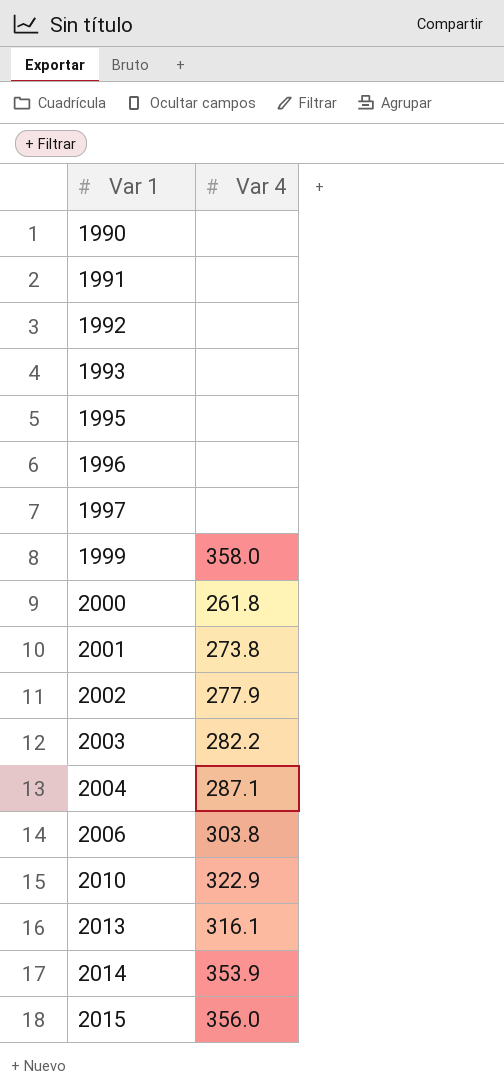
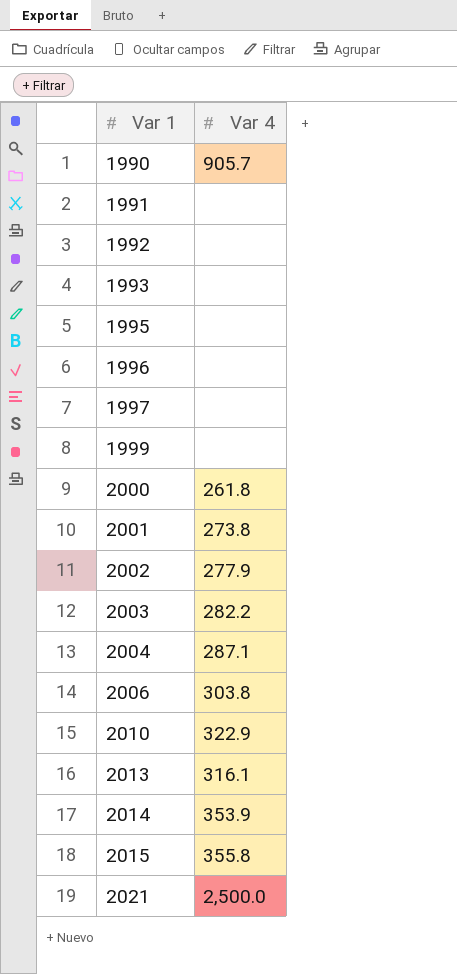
1990 | Var 4: none -> 905.7
1999 | Var 4: 358.0 -> none
2015 | Var 4: 356.0 -> 355.8
row 2021: none -> 2,500.0

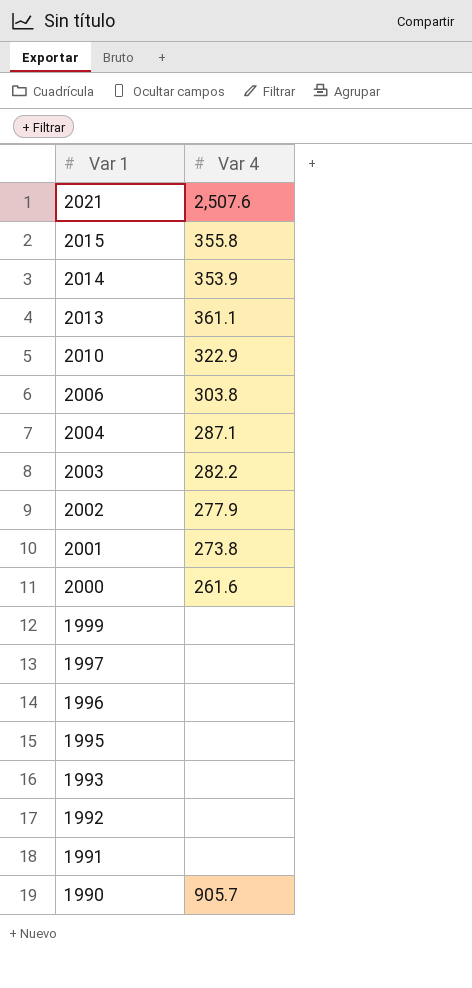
row order: Var 1 ascending -> Var 1 descending
2021 | Var 4: 2,500.0 -> 2,507.6
2013 | Var 4: 316.1 -> 361.1
2000 | Var 4: 261.8 -> 261.6

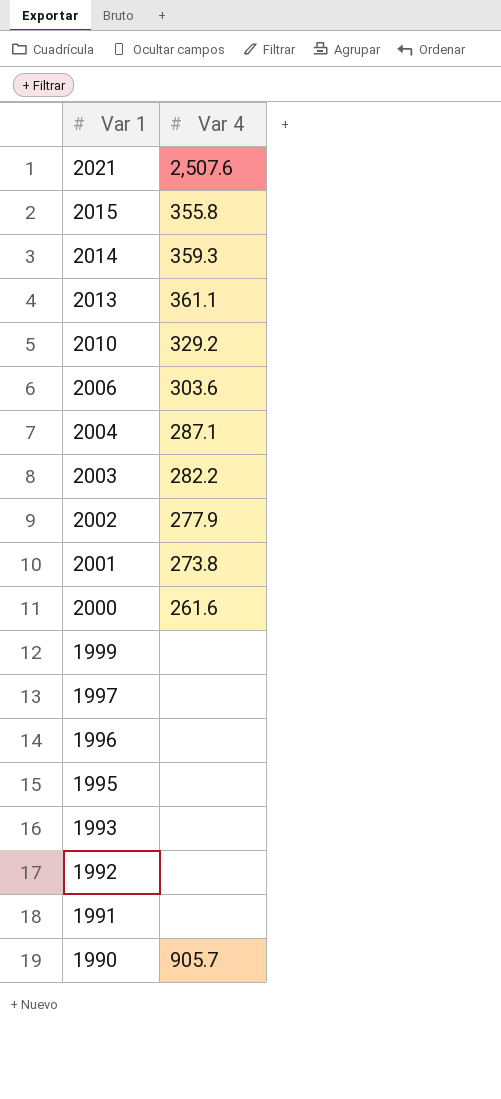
2014 | Var 4: 353.9 -> 359.3
2010 | Var 4: 322.9 -> 329.2
2006 | Var 4: 303.8 -> 303.6

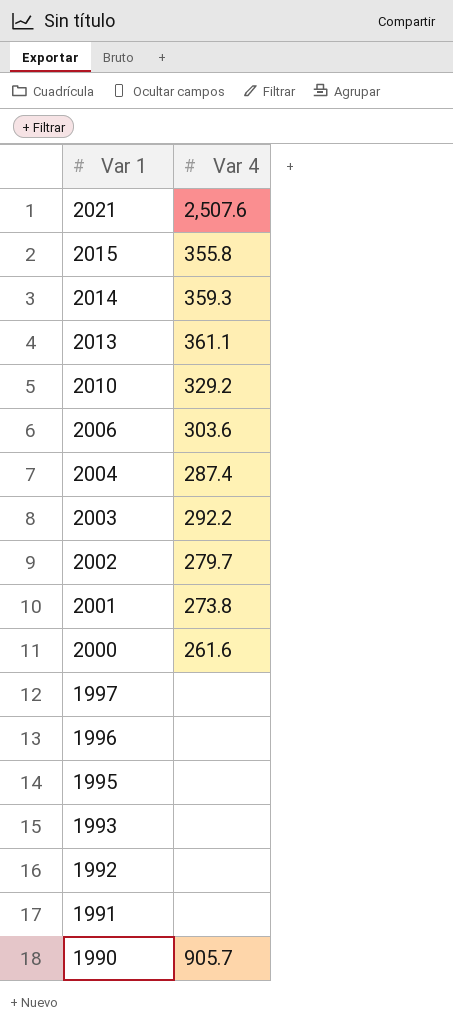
row 1999: none -> none
2004 | Var 4: 287.1 -> 287.4
2003 | Var 4: 282.2 -> 292.2
2002 | Var 4: 277.9 -> 279.7

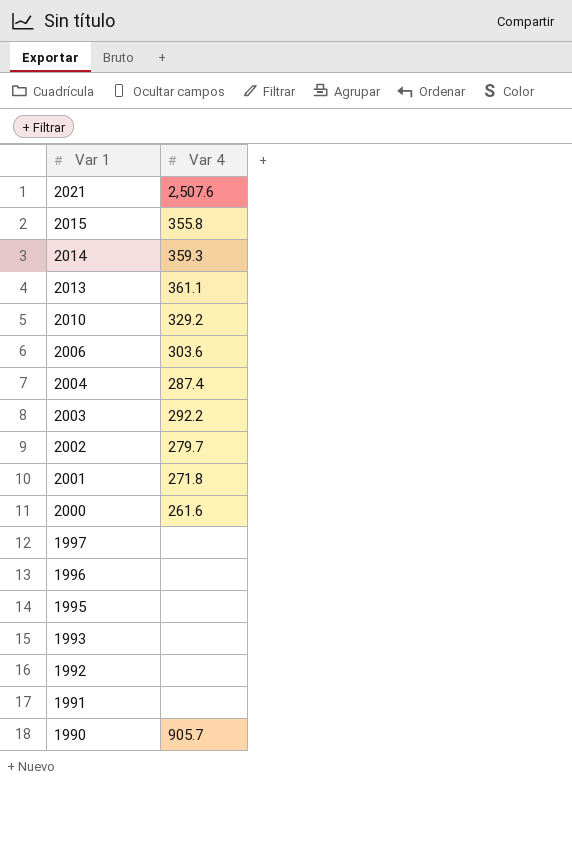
2001 | Var 4: 273.8 -> 271.8

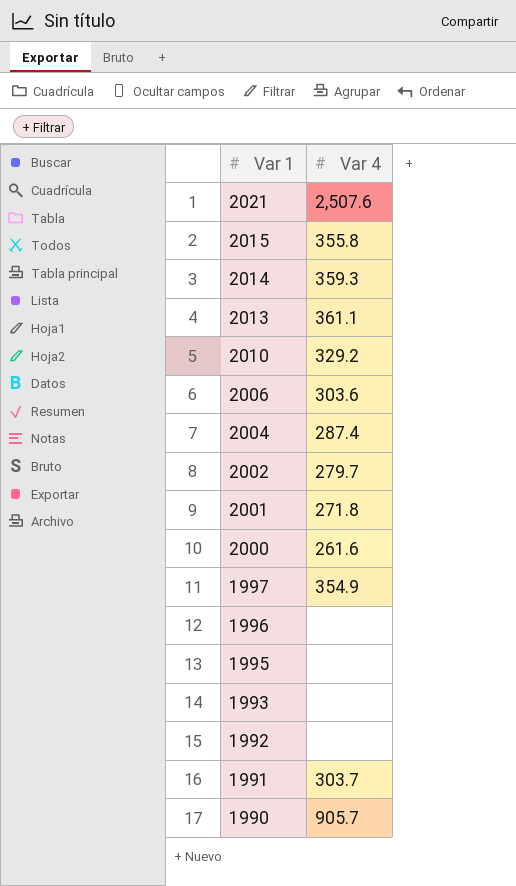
row 2003: 292.2 -> none
1997 | Var 4: none -> 354.9
1991 | Var 4: none -> 303.7

